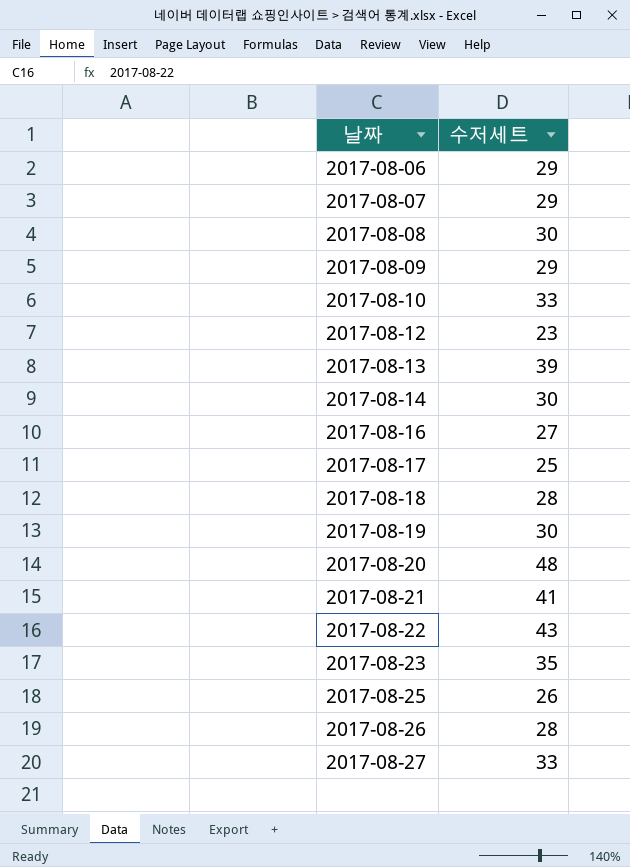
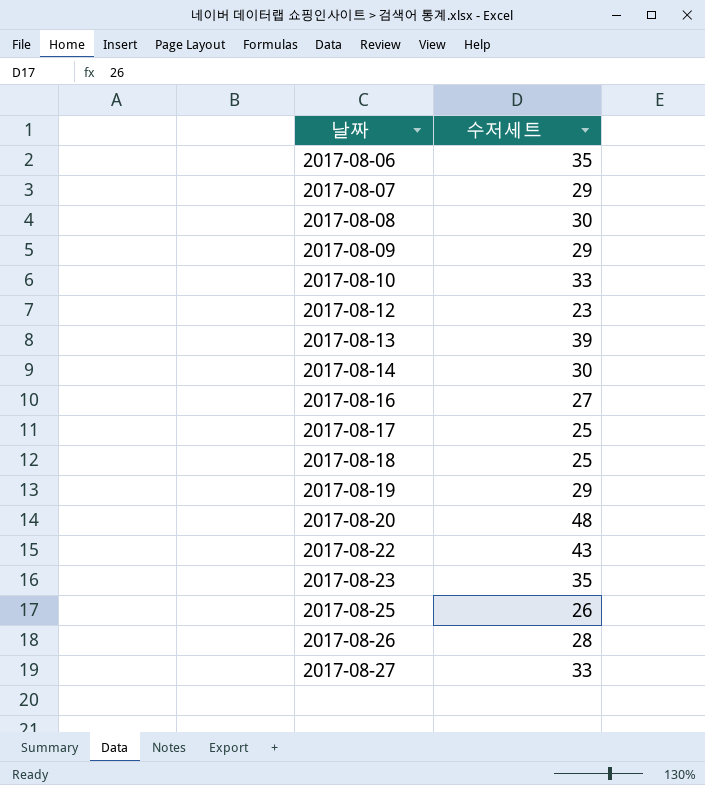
row 2017-08-21: 41 -> none
2017-08-06 | 수저세트: 29 -> 35
2017-08-18 | 수저세트: 28 -> 25
2017-08-19 | 수저세트: 30 -> 29

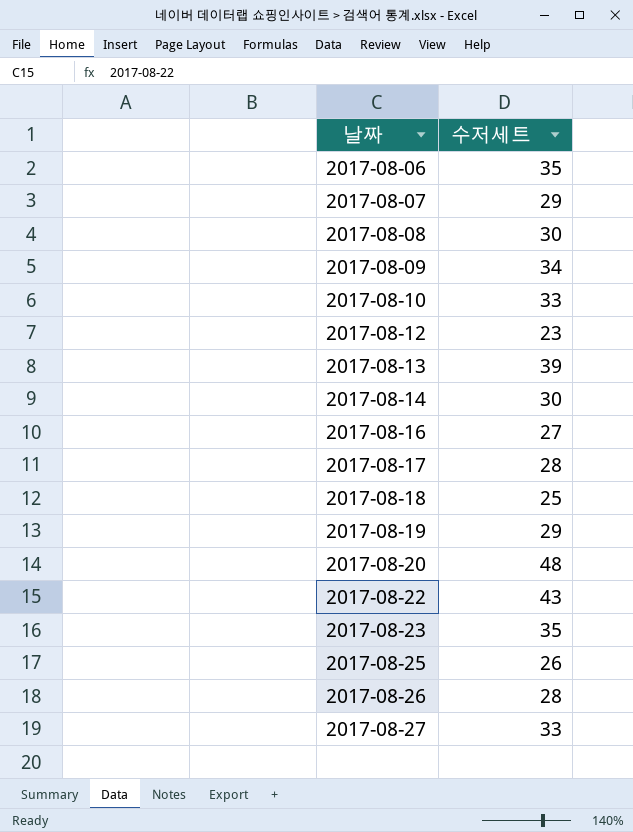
2017-08-09 | 수저세트: 29 -> 34
2017-08-17 | 수저세트: 25 -> 28

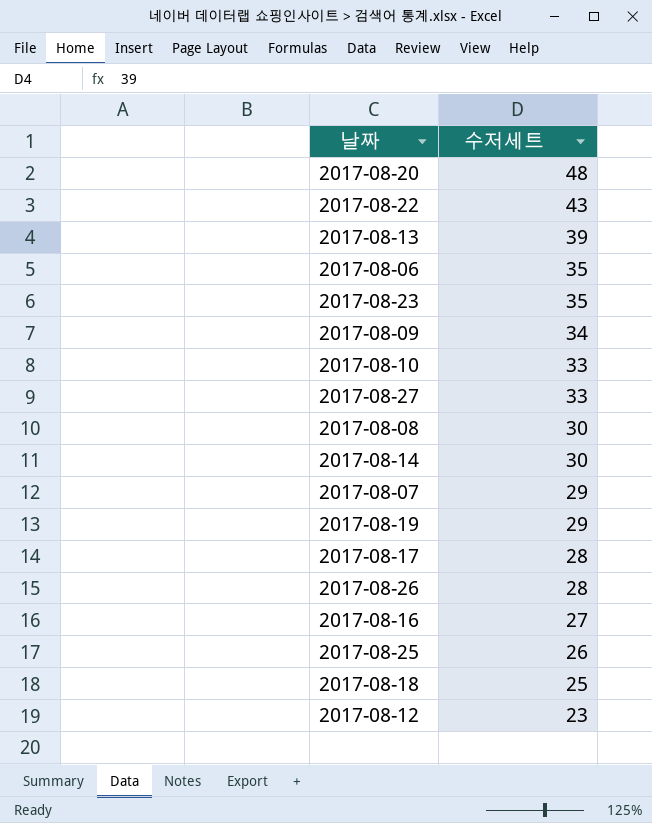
row order: 날짜 ascending -> 수저세트 descending

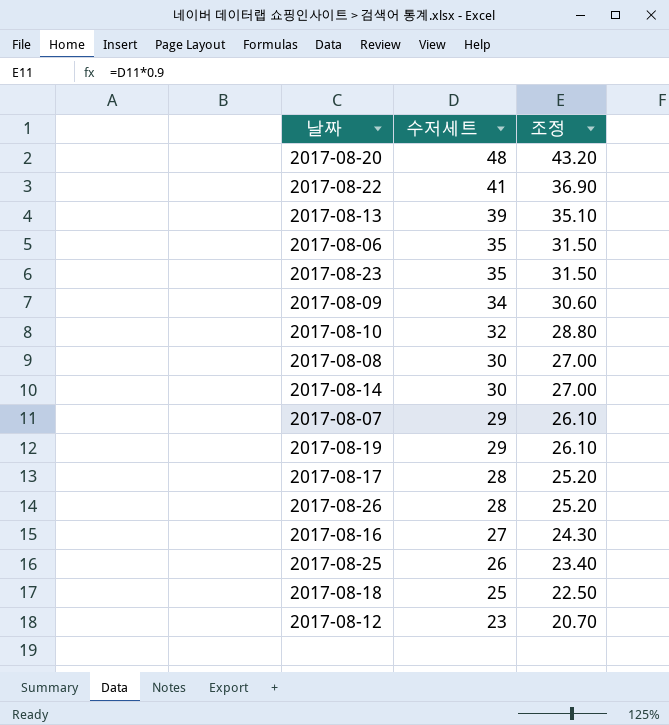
column 조정 | formula: none -> [수저세트] * 0.9
row 2017-08-27: 33 -> none
2017-08-22 | 수저세트: 43 -> 41
2017-08-10 | 수저세트: 33 -> 32

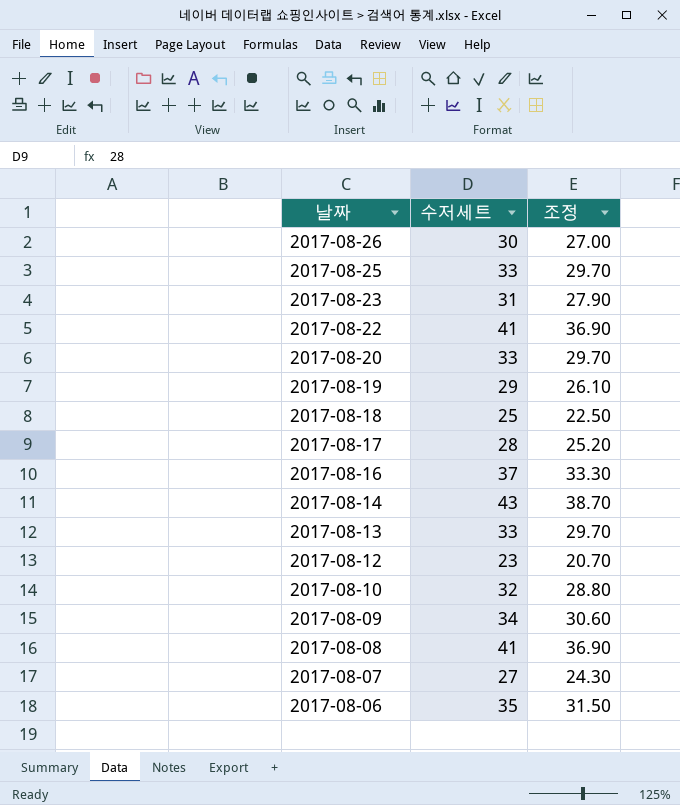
row order: 수저세트 descending -> 날짜 descending
2017-08-26 | 수저세트: 28 -> 30
2017-08-26 | 조정: 25.20 -> 27.00
2017-08-25 | 수저세트: 26 -> 33
2017-08-25 | 조정: 23.40 -> 29.70
2017-08-23 | 수저세트: 35 -> 31
2017-08-23 | 조정: 31.50 -> 27.90
2017-08-20 | 수저세트: 48 -> 33
2017-08-20 | 조정: 43.20 -> 29.70
2017-08-16 | 수저세트: 27 -> 37
2017-08-16 | 조정: 24.30 -> 33.30
2017-08-14 | 수저세트: 30 -> 43
2017-08-14 | 조정: 27.00 -> 38.70
2017-08-13 | 수저세트: 39 -> 33
2017-08-13 | 조정: 35.10 -> 29.70
2017-08-08 | 수저세트: 30 -> 41
2017-08-08 | 조정: 27.00 -> 36.90
2017-08-07 | 수저세트: 29 -> 27
2017-08-07 | 조정: 26.10 -> 24.30

